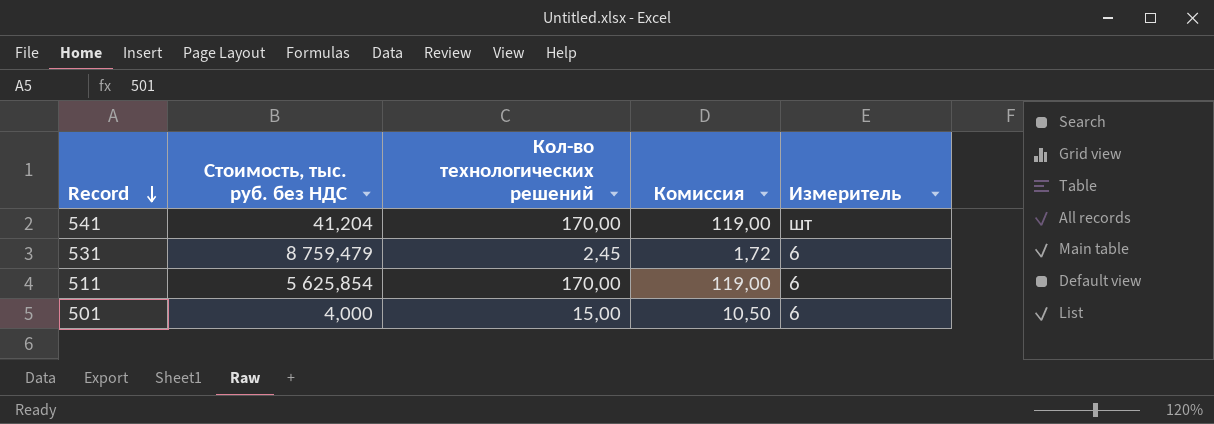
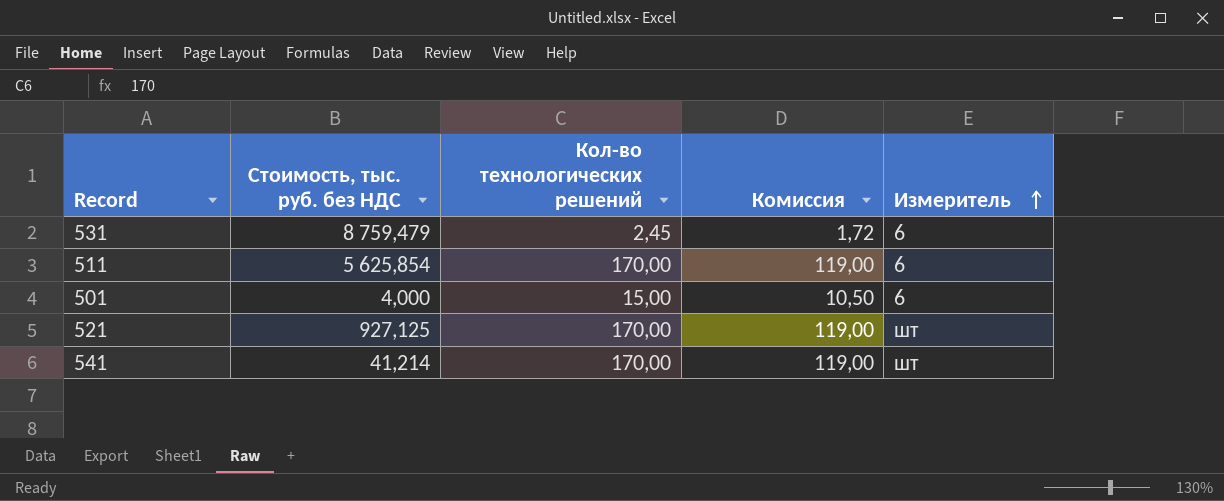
row order: Record descending -> Измеритель ascending
row 521: none -> 927,125 | 170,00 | 119,00 | шт
541 | Стоимость, тыс. руб. без НДС: 41,204 -> 41,214

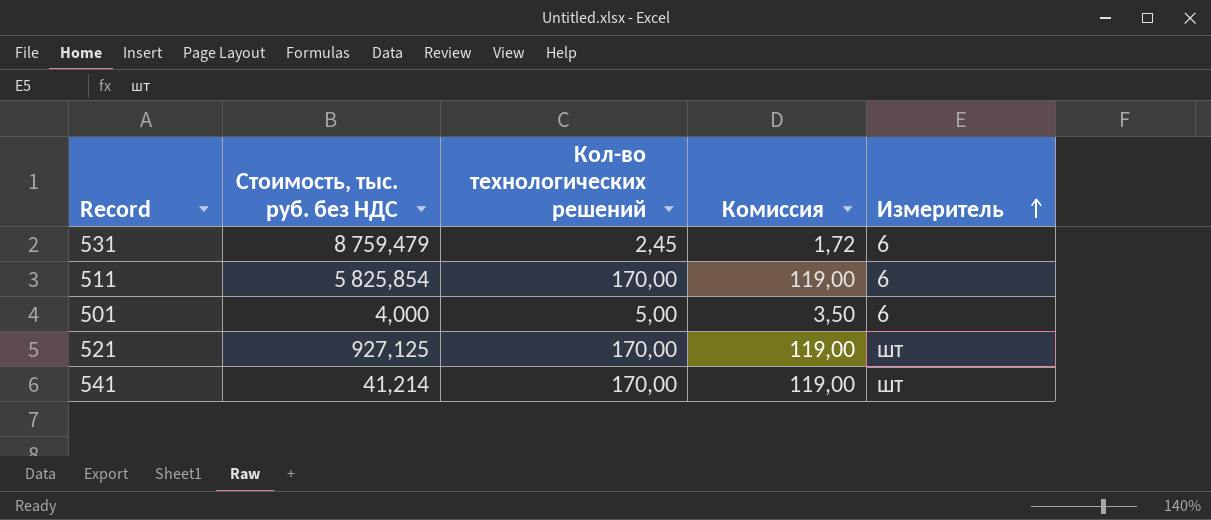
511 | Стоимость, тыс. руб. без НДС: 5 625,854 -> 5 825,854
501 | Кол-во технологических решений: 15,00 -> 5,00
501 | Комиссия: 10,50 -> 3,50

